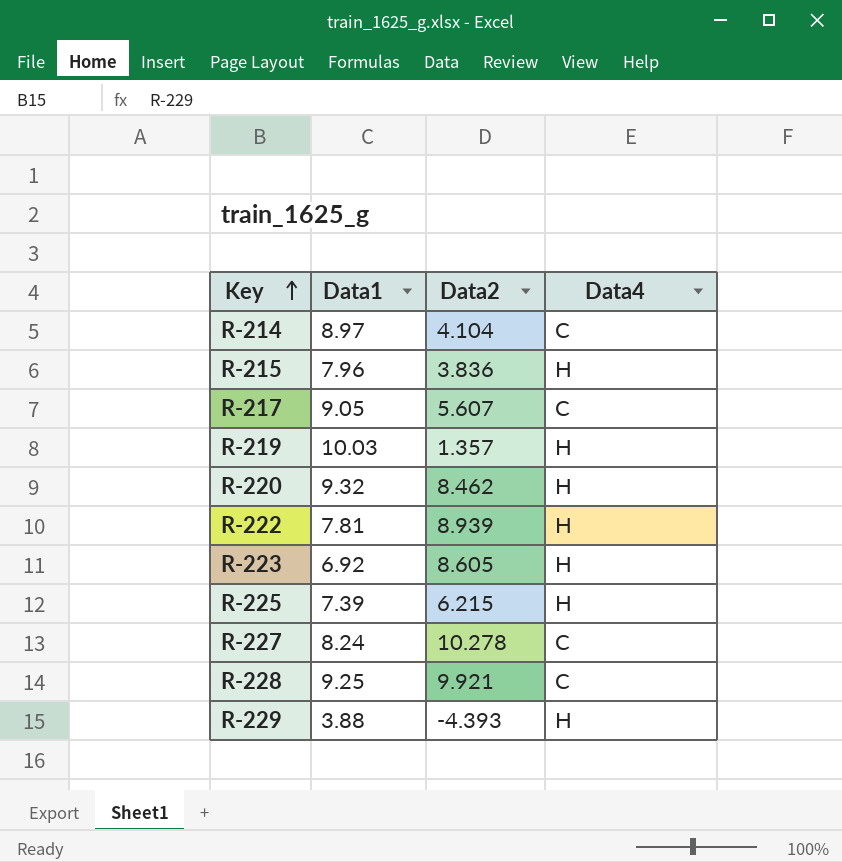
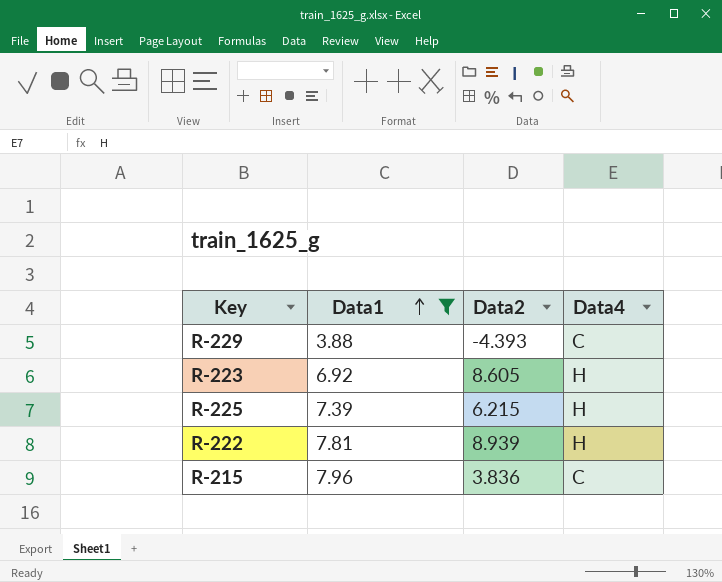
filter: none -> Data1 <= 7.96
row order: Key ascending -> Data1 ascending
R-229 | Data4: H -> C
R-215 | Data4: H -> C

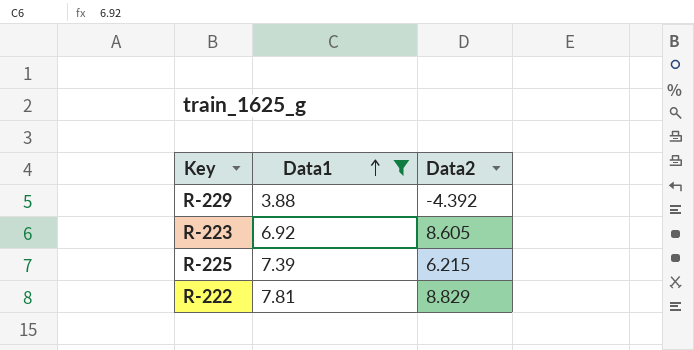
column Data4 | position: 4 -> none
row R-215: 7.96 | 3.836 | C -> none
R-229 | Data2: -4.393 -> -4.392
R-222 | Data2: 8.939 -> 8.829

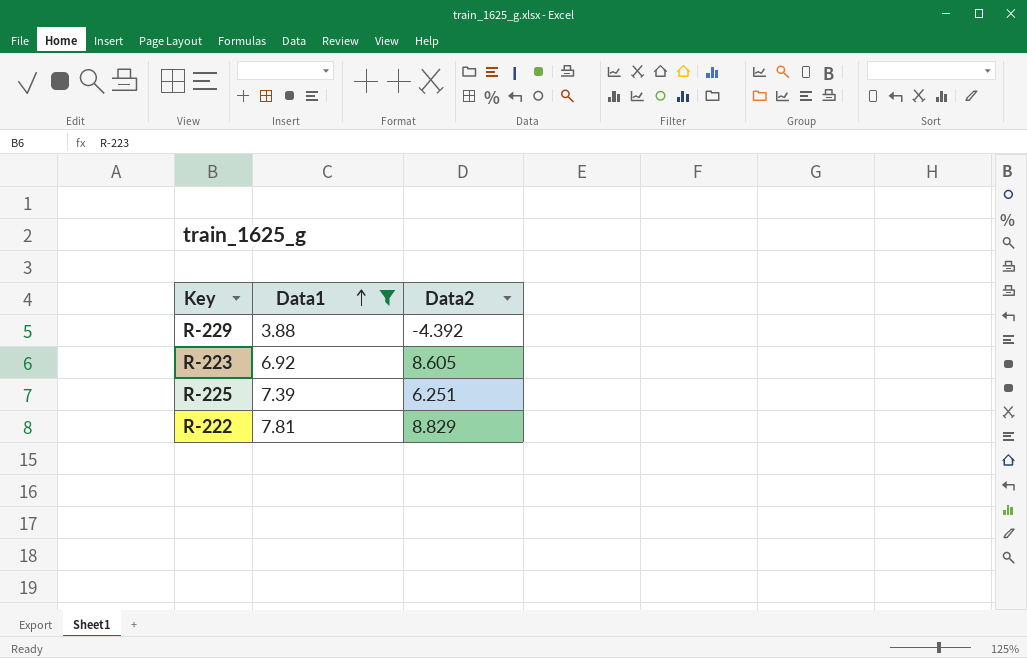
R-225 | Data2: 6.215 -> 6.251

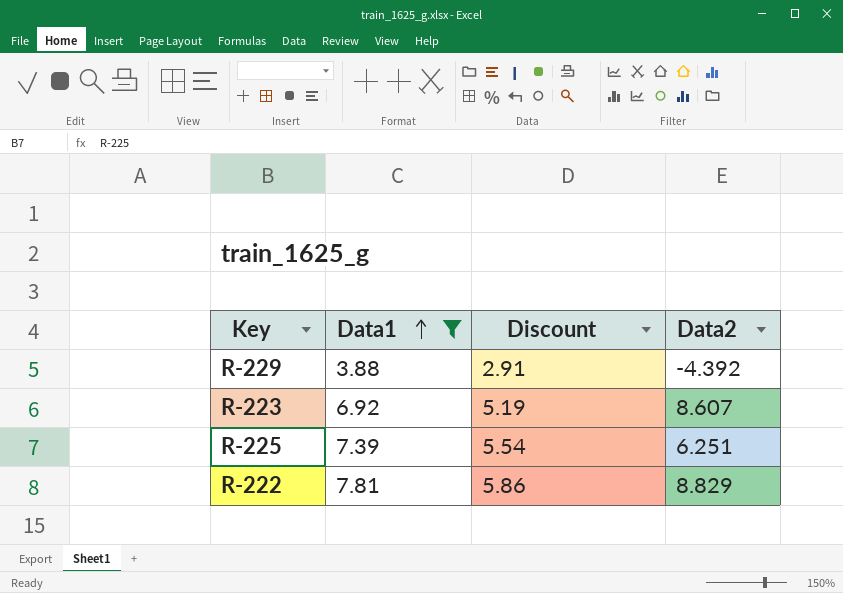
column Discount | formula: none -> [Data1] * 0.75
R-223 | Data2: 8.605 -> 8.607

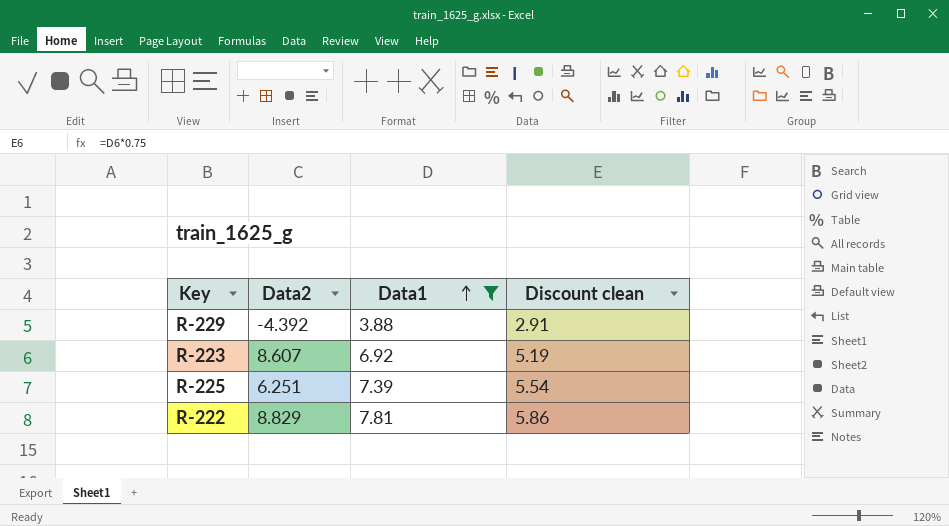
column Data2 | position: 4 -> 2
column name: Discount -> Discount clean

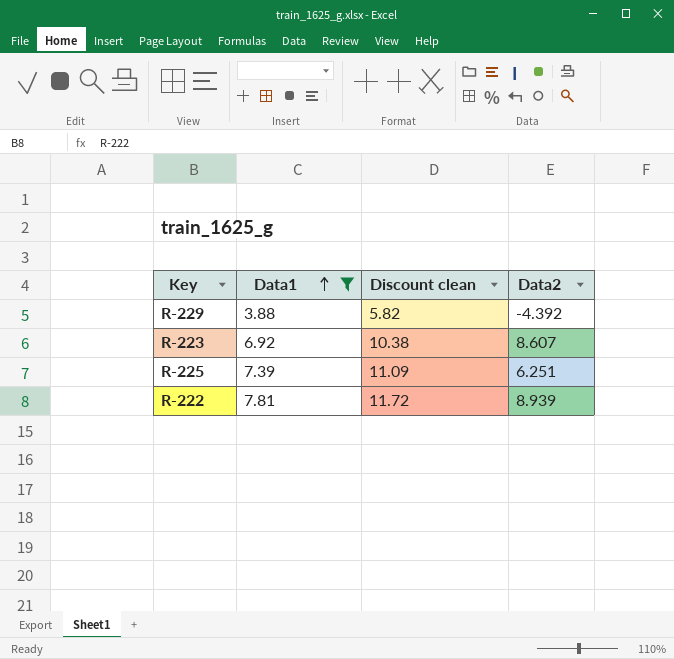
column Discount clean | formula: [Data1] * 0.75 -> [Data1] * 1.5
column Data2 | position: 2 -> 4
R-222 | Data2: 8.829 -> 8.939

